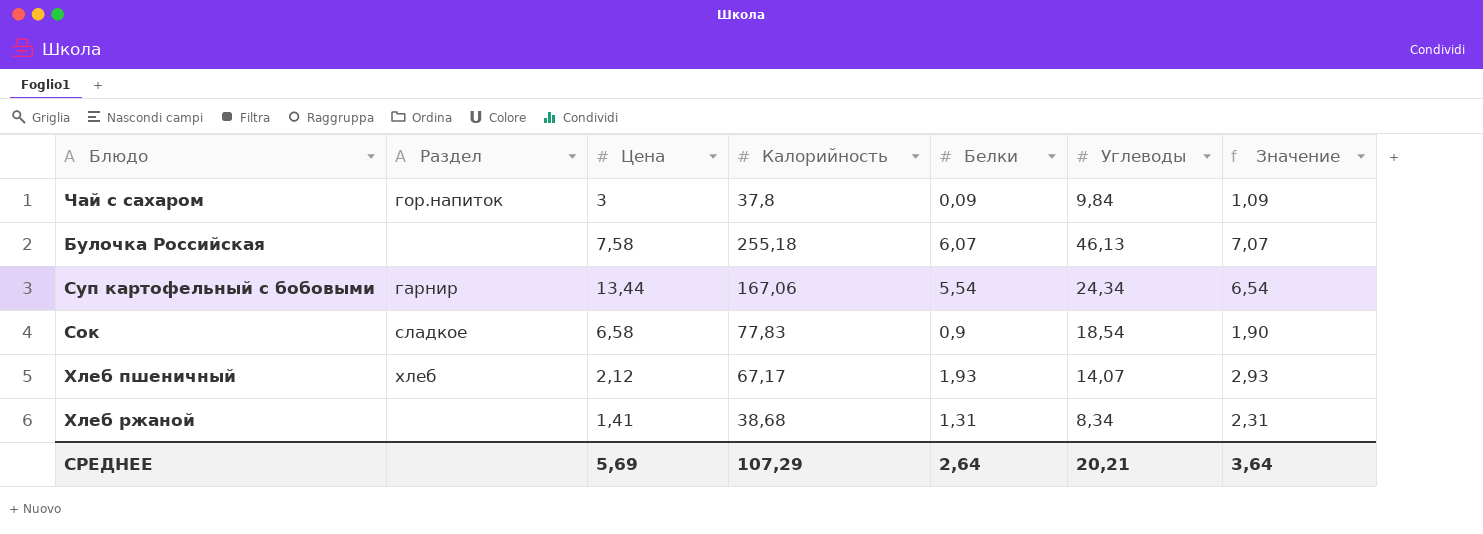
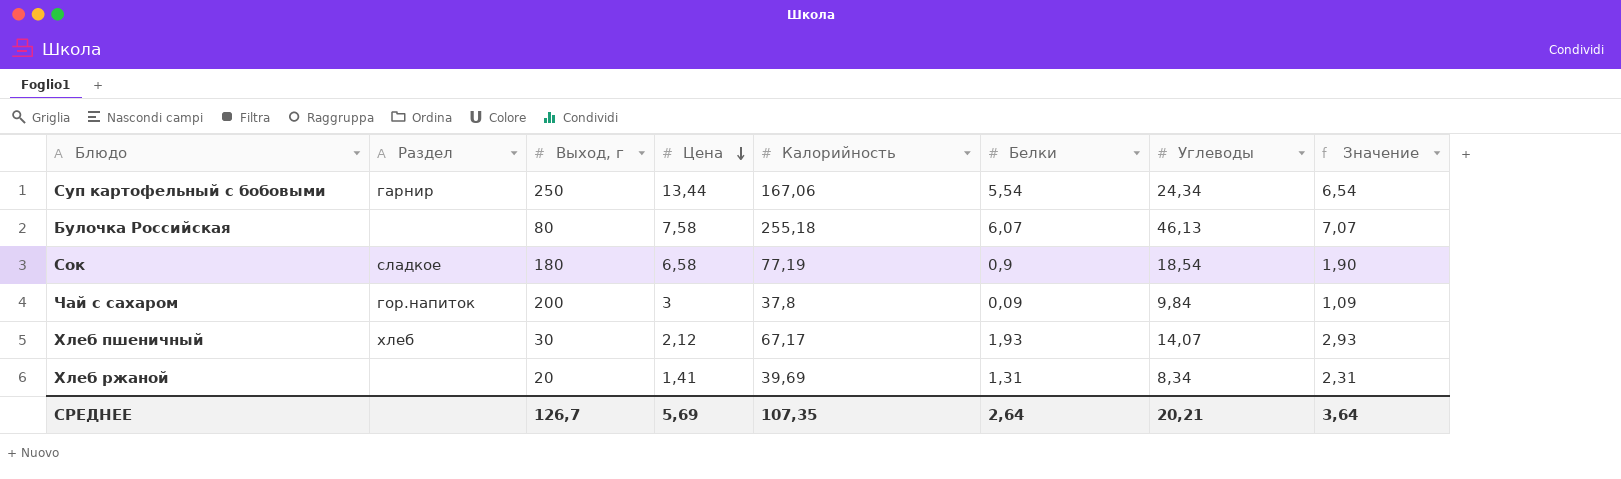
row order: none -> Цена descending
column Выход, г | position: none -> 3
Сок | Калорийность: 77,83 -> 77,19
Хлеб ржаной | Калорийность: 38,68 -> 39,69
СРЕДНЕЕ | Калорийность: 107,29 -> 107,35

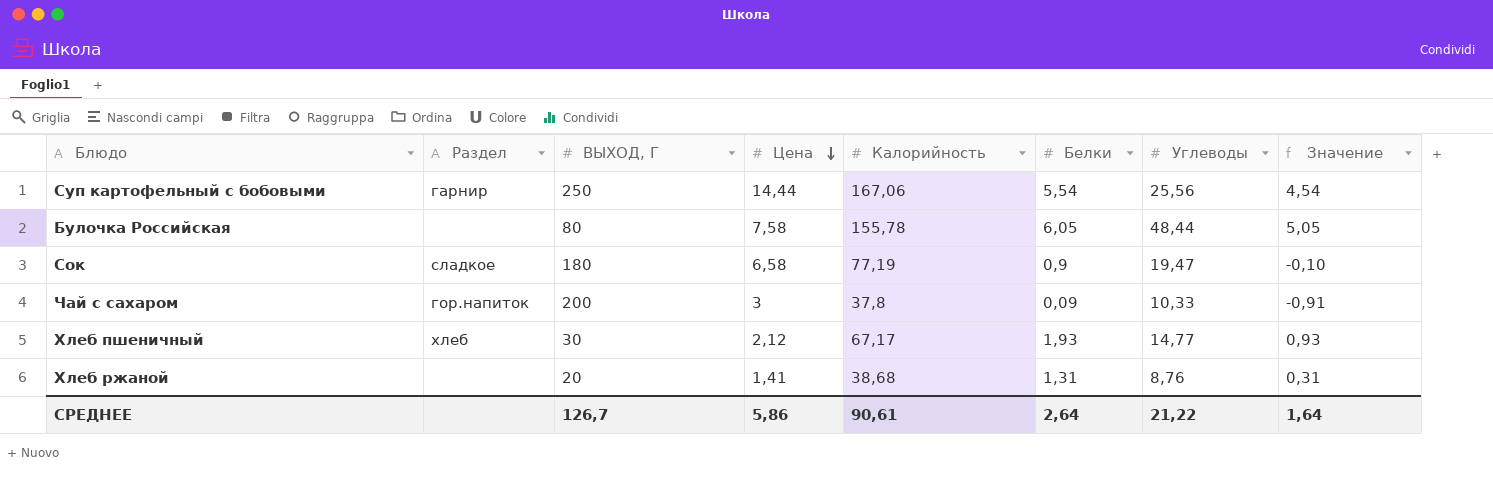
column name: Выход, г -> ВЫХОД, Г
column Значение | formula: [Белки] + 1 -> [Белки] - 1
Суп картофельный с бобовыми | Цена: 13,44 -> 14,44
Суп картофельный с бобовыми | Углеводы: 24,34 -> 25,56
Булочка Российская | Калорийность: 255,18 -> 155,78
Булочка Российская | Белки: 6,07 -> 6,05
Булочка Российская | Углеводы: 46,13 -> 48,44
Сок | Углеводы: 18,54 -> 19,47
Чай с сахаром | Углеводы: 9,84 -> 10,33
Хлеб пшеничный | Углеводы: 14,07 -> 14,77
Хлеб ржаной | Калорийность: 39,69 -> 38,68
Хлеб ржаной | Углеводы: 8,34 -> 8,76
СРЕДНЕЕ | Цена: 5,69 -> 5,86
СРЕДНЕЕ | Калорийность: 107,35 -> 90,61
СРЕДНЕЕ | Углеводы: 20,21 -> 21,22
СРЕДНЕЕ | Значение: 3,64 -> 1,64

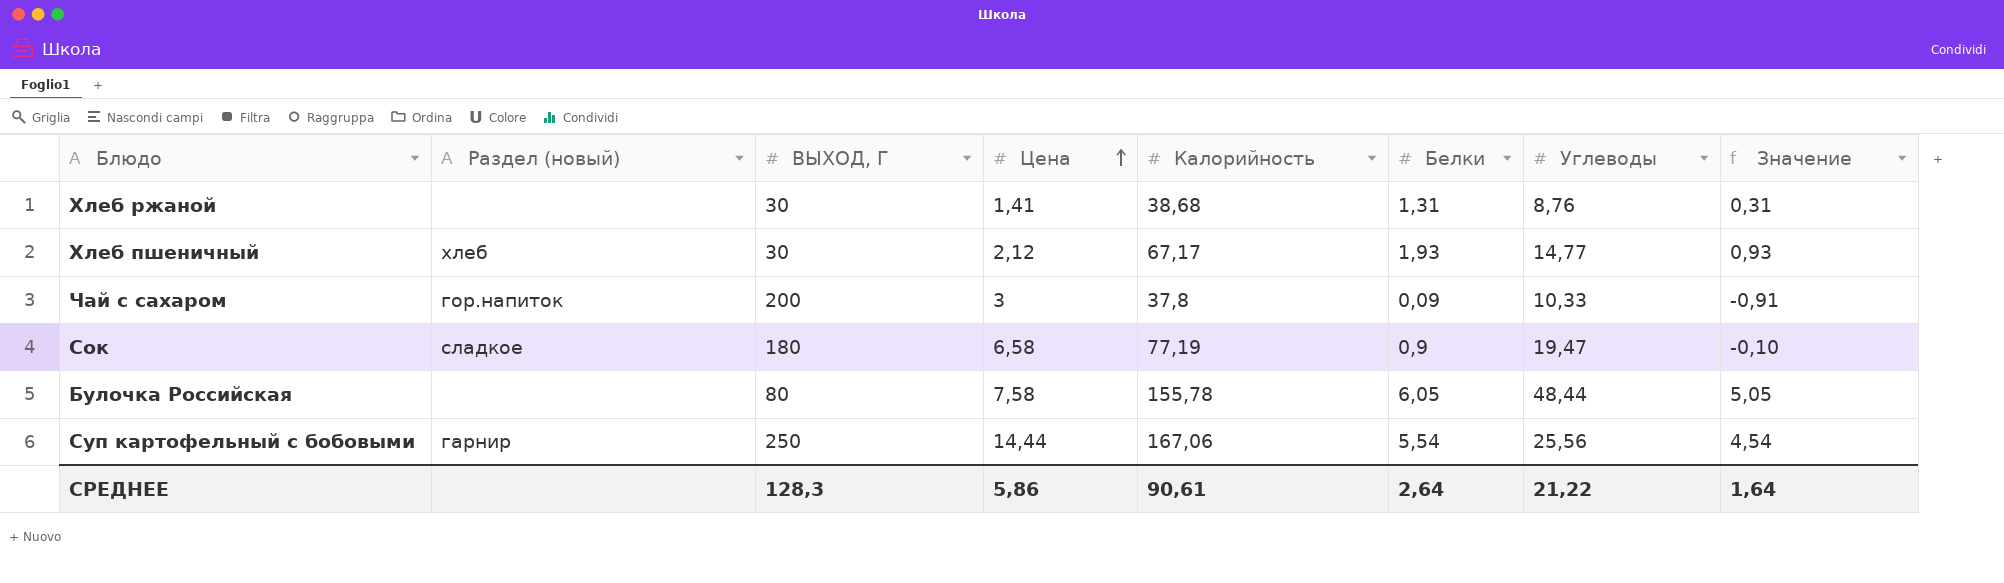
row order: Цена descending -> Цена ascending
column name: Раздел -> Раздел (новый)
Хлеб ржаной | ВЫХОД, Г: 20 -> 30
СРЕДНЕЕ | ВЫХОД, Г: 126,7 -> 128,3

